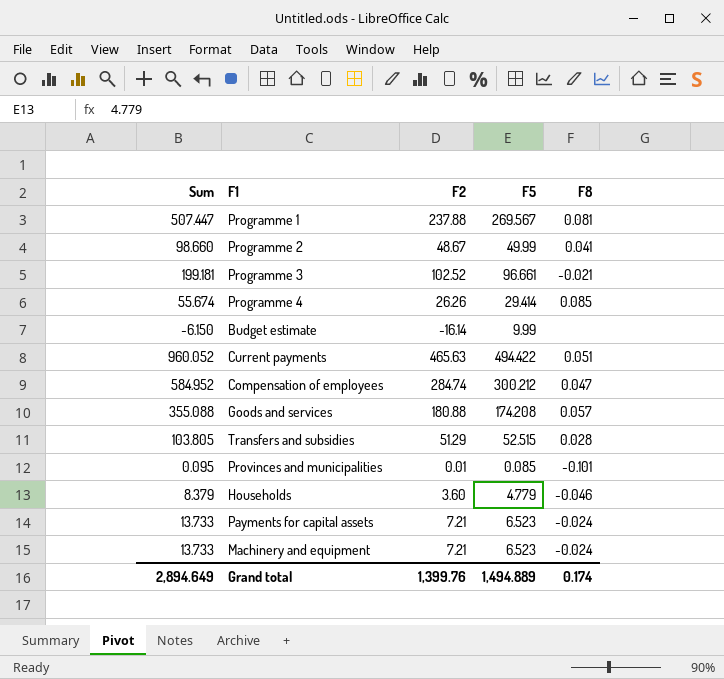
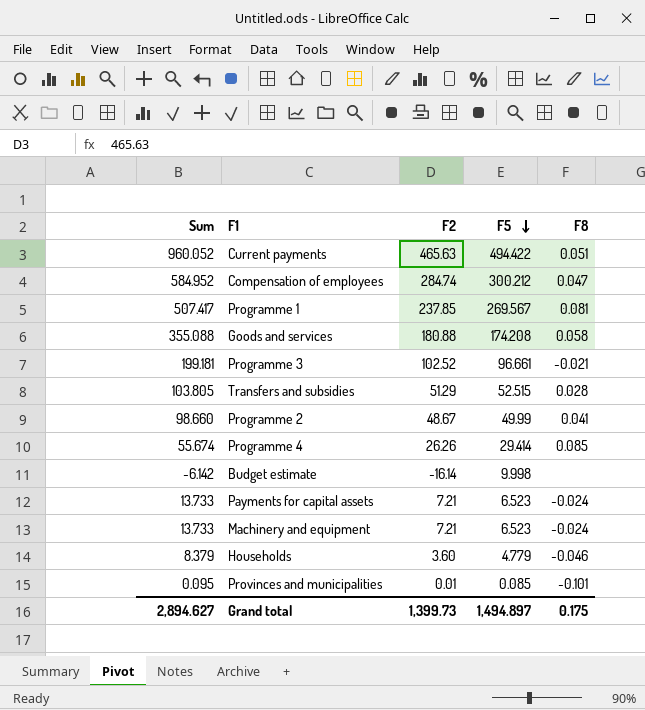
row order: none -> F5 descending
Programme 1 | Sum: 507.447 -> 507.417
Programme 1 | F2: 237.88 -> 237.85
Goods and services | F8: 0.057 -> 0.058
Budget estimate | Sum: -6.150 -> -6.142
Budget estimate | F5: 9.99 -> 9.998
Grand total | Sum: 2,894.649 -> 2,894.627
Grand total | F2: 1,399.76 -> 1,399.73
Grand total | F5: 1,494.889 -> 1,494.897
Grand total | F8: 0.174 -> 0.175

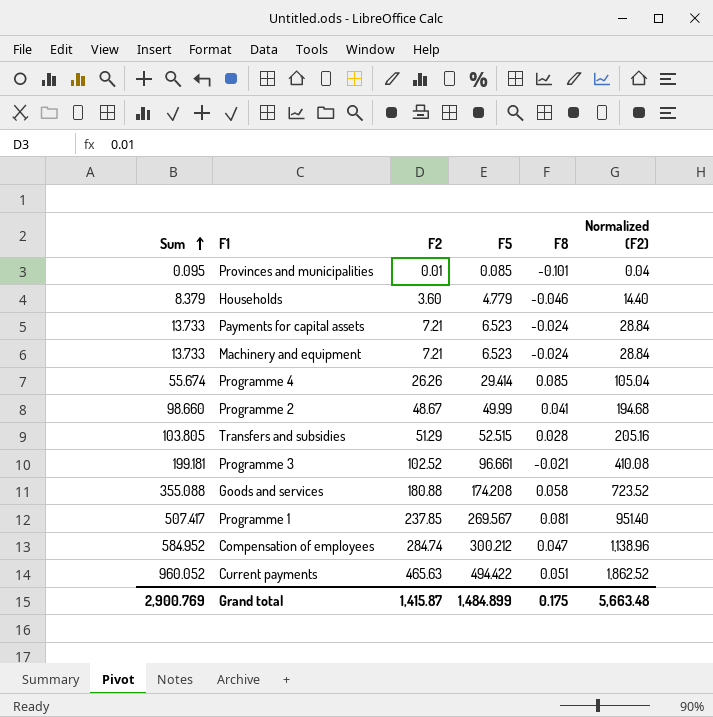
row order: F5 descending -> Sum ascending
column Normalized (F2) | formula: none -> [F2] * 4
row Budget estimate: -6.142 | -16.14 | 9.998 | none -> none
Grand total | Sum: 2,894.627 -> 2,900.769
Grand total | F2: 1,399.73 -> 1,415.87
Grand total | F5: 1,494.897 -> 1,484.899

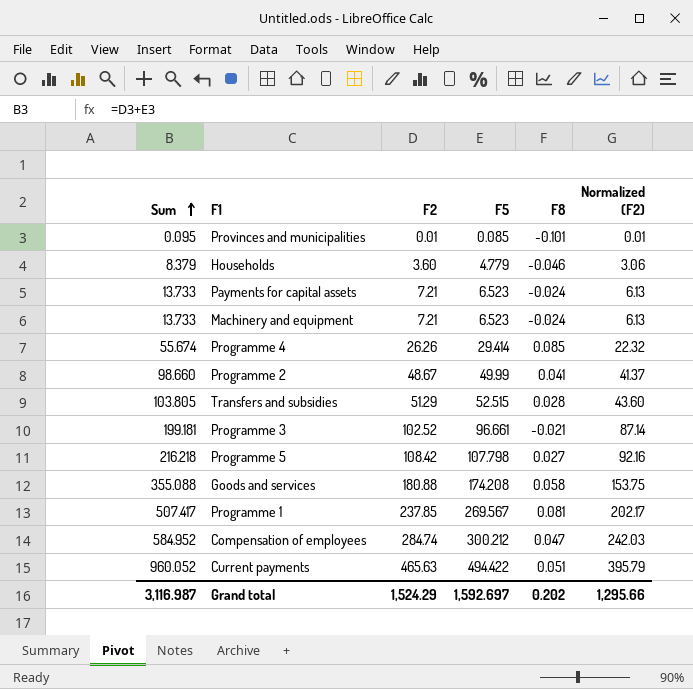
column Normalized (F2) | formula: [F2] * 4 -> [F2] * 0.85
row Programme 5: none -> 216.218 | 108.42 | 107.798 | 0.027 | 92.16
Grand total | Sum: 2,900.769 -> 3,116.987
Grand total | F2: 1,415.87 -> 1,524.29
Grand total | F5: 1,484.899 -> 1,592.697
Grand total | F8: 0.175 -> 0.202
Grand total | Normalized (F2): 5,663.48 -> 1,295.66

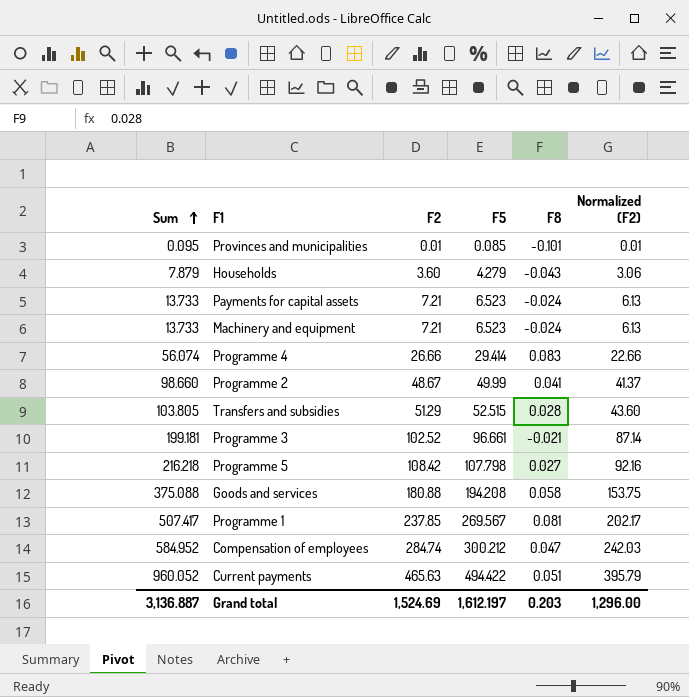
Households | Sum: 8.379 -> 7.879
Households | F5: 4.779 -> 4.279
Households | F8: -0.046 -> -0.043
Programme 4 | Sum: 55.674 -> 56.074
Programme 4 | F2: 26.26 -> 26.66
Programme 4 | F8: 0.085 -> 0.083
Programme 4 | Normalized (F2): 22.32 -> 22.66
Goods and services | Sum: 355.088 -> 375.088
Goods and services | F5: 174.208 -> 194.208
Grand total | Sum: 3,116.987 -> 3,136.887
Grand total | F2: 1,524.29 -> 1,524.69
Grand total | F5: 1,592.697 -> 1,612.197
Grand total | F8: 0.202 -> 0.203
Grand total | Normalized (F2): 1,295.66 -> 1,296.00

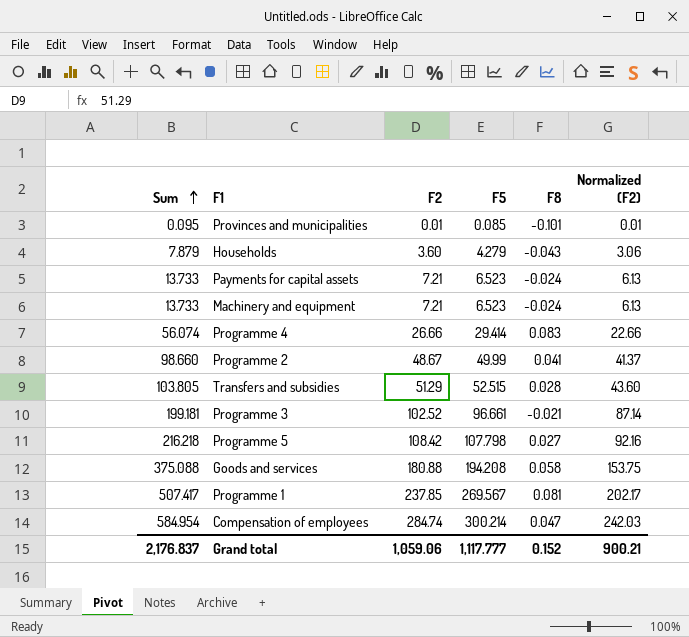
row Current payments: 960.052 | 465.63 | 494.422 | 0.051 | 395.79 -> none
Compensation of employees | Sum: 584.952 -> 584.954
Compensation of employees | F5: 300.212 -> 300.214
Grand total | Sum: 3,136.887 -> 2,176.837
Grand total | F2: 1,524.69 -> 1,059.06
Grand total | F5: 1,612.197 -> 1,117.777
Grand total | F8: 0.203 -> 0.152
Grand total | Normalized (F2): 1,296.00 -> 900.21

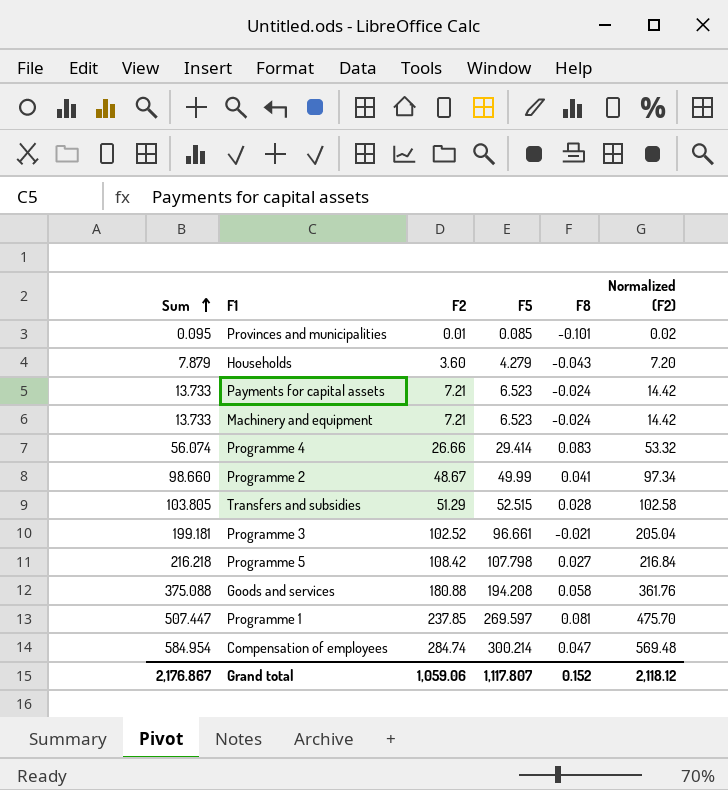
column Normalized (F2) | formula: [F2] * 0.85 -> [F2] * 2
Programme 1 | Sum: 507.417 -> 507.447
Programme 1 | F5: 269.567 -> 269.597
Grand total | Sum: 2,176.837 -> 2,176.867
Grand total | F5: 1,117.777 -> 1,117.807
Grand total | Normalized (F2): 900.21 -> 2,118.12

